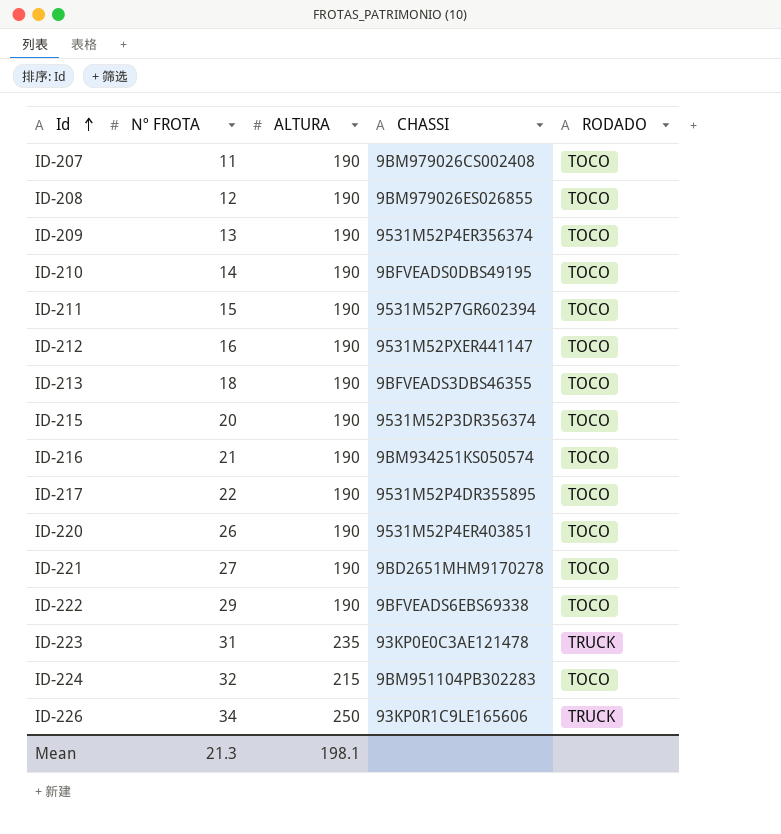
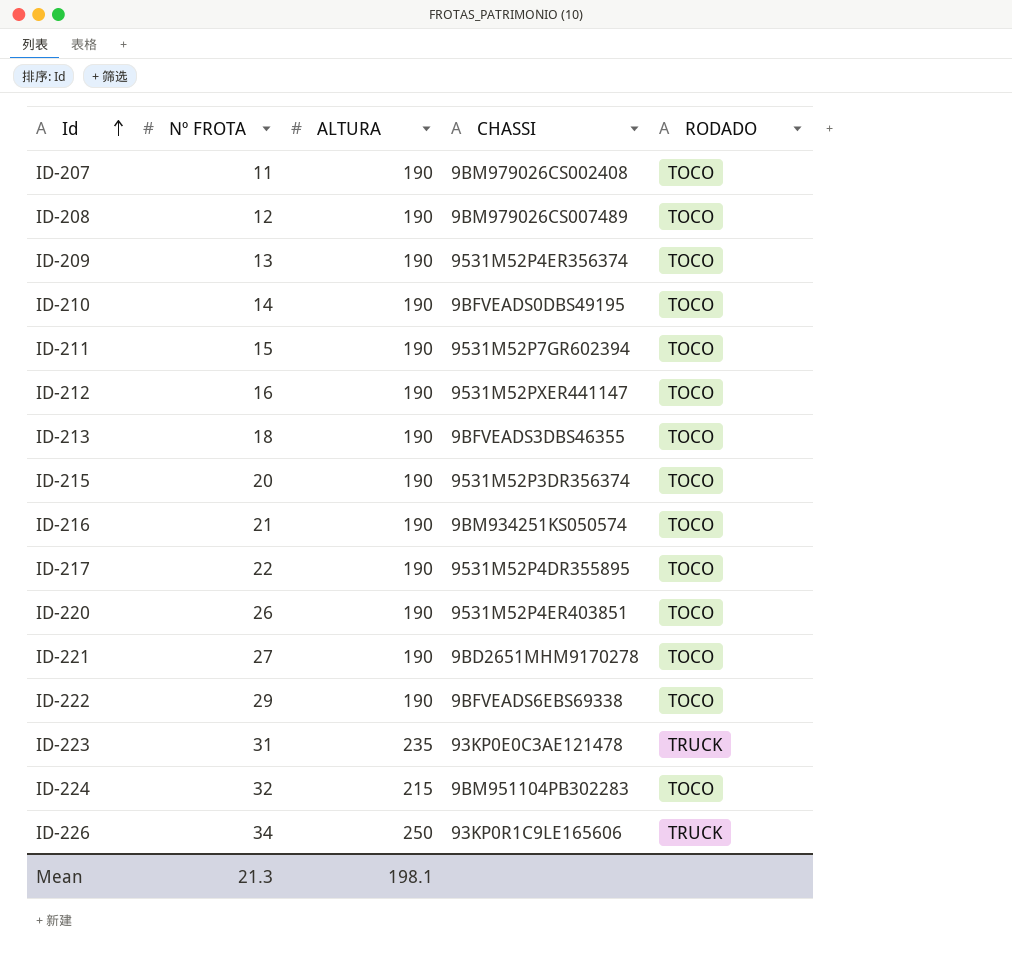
ID-208 | CHASSI: 9BM979026ES026855 -> 9BM979026CS007489

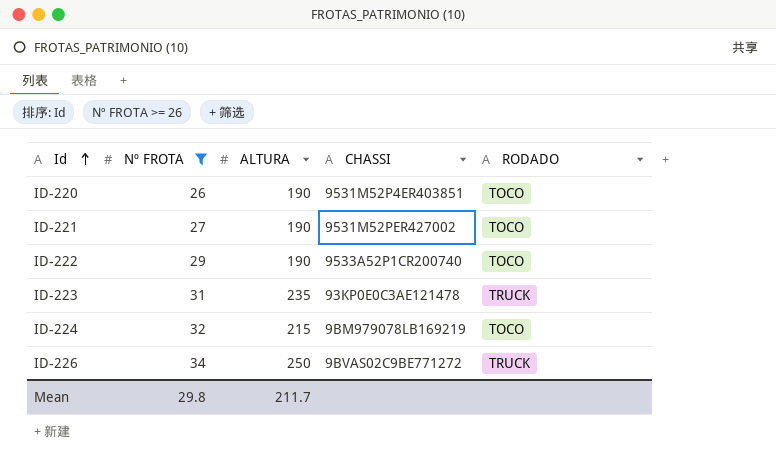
filter: none -> Nº FROTA >= 26
ID-221 | CHASSI: 9BD2651MHM9170278 -> 9531M52PER427002
ID-222 | CHASSI: 9BFVEADS6EBS69338 -> 9533A52P1CR200740
ID-224 | CHASSI: 9BM951104PB302283 -> 9BM979078LB169219
ID-226 | CHASSI: 93KP0R1C9LE165606 -> 9BVAS02C9BE771272
Mean | Nº FROTA: 21.3 -> 29.8
Mean | ALTURA: 198.1 -> 211.7

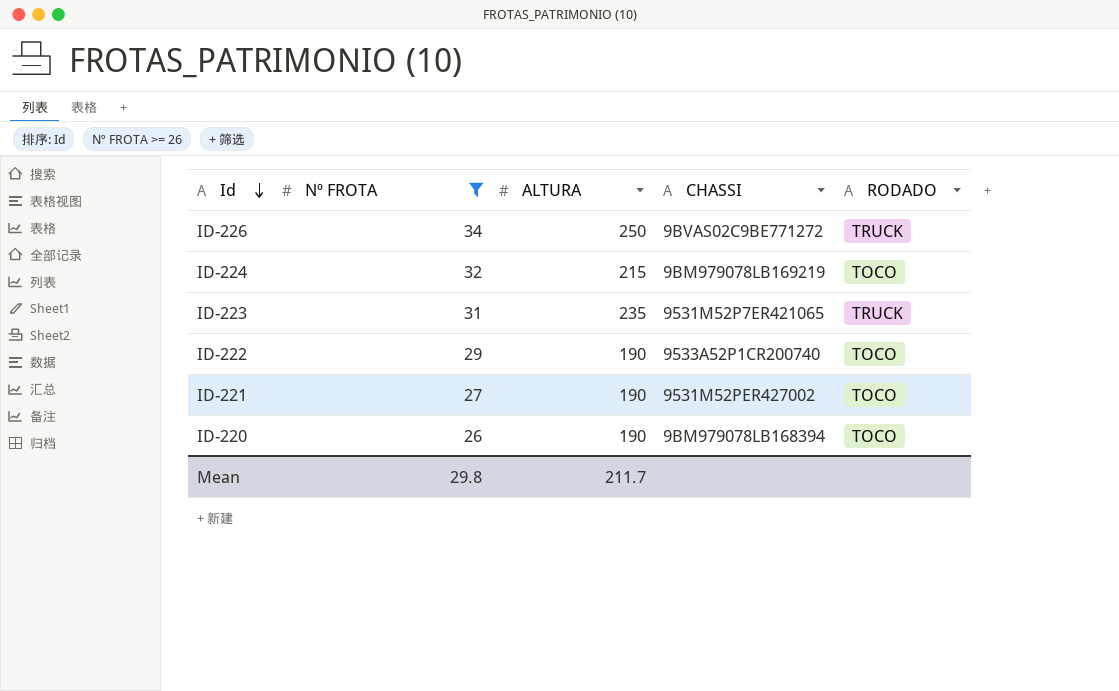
row order: Id ascending -> Id descending
ID-223 | CHASSI: 93KP0E0C3AE121478 -> 9531M52P7ER421065
ID-220 | CHASSI: 9531M52P4ER403851 -> 9BM979078LB168394

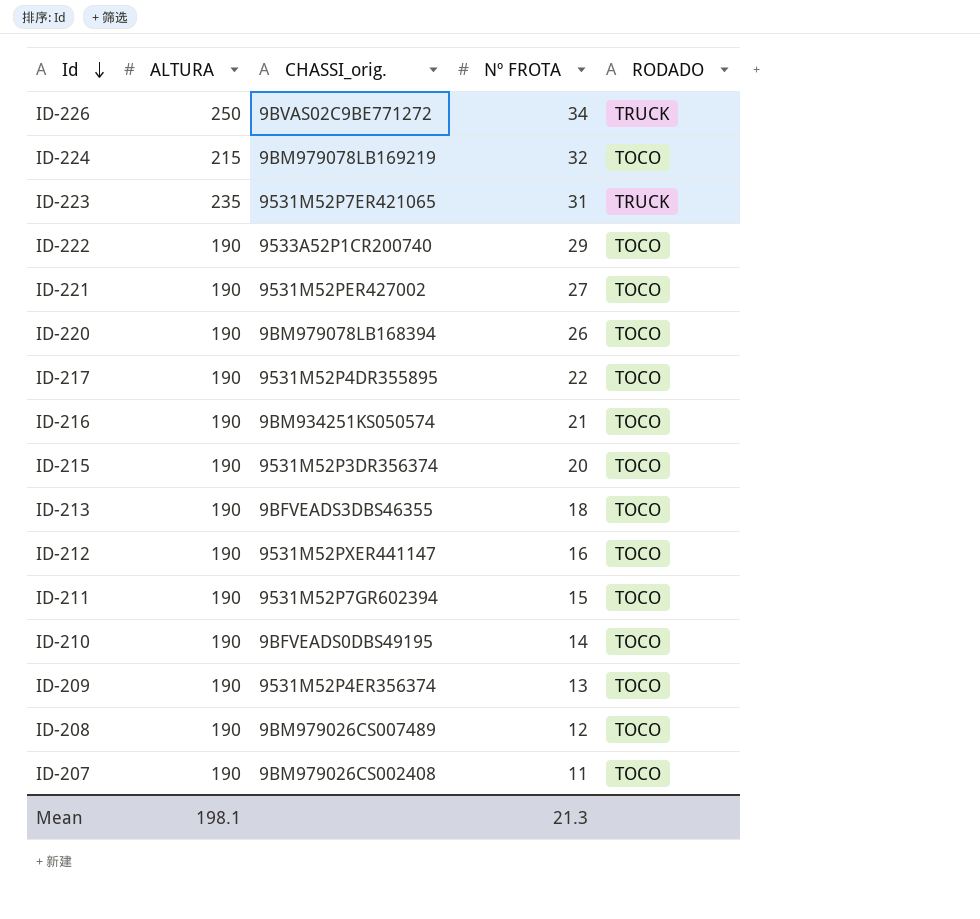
filter: Nº FROTA >= 26 -> none
column name: CHASSI -> CHASSI_orig.
column Nº FROTA | position: 2 -> 4
Mean | ALTURA: 211.7 -> 198.1
Mean | Nº FROTA: 29.8 -> 21.3

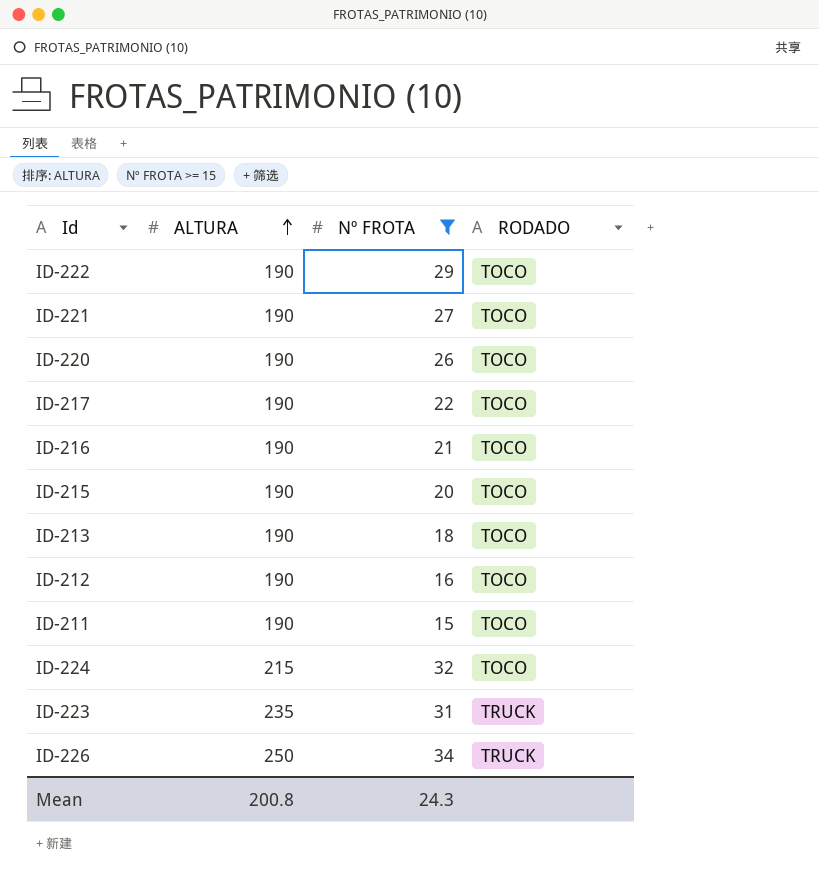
filter: none -> Nº FROTA >= 15
row order: Id descending -> ALTURA ascending
column CHASSI_orig. | position: 3 -> none
Mean | ALTURA: 198.1 -> 200.8
Mean | Nº FROTA: 21.3 -> 24.3

